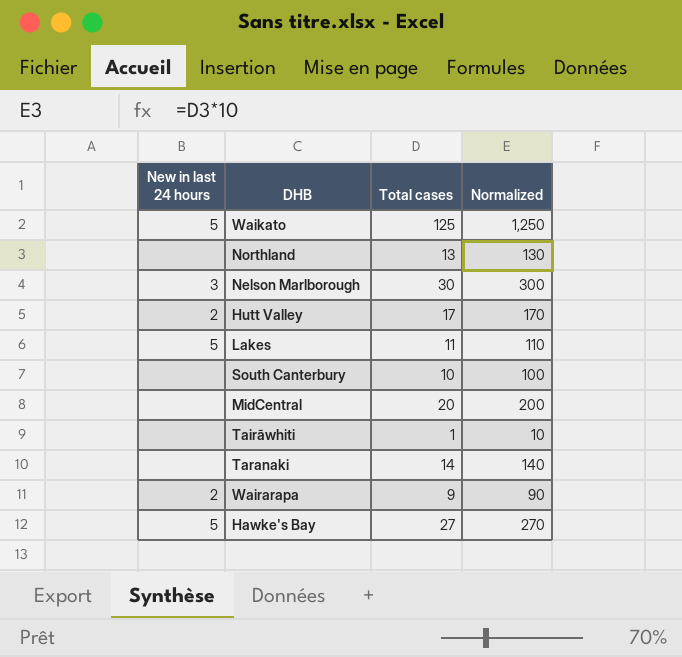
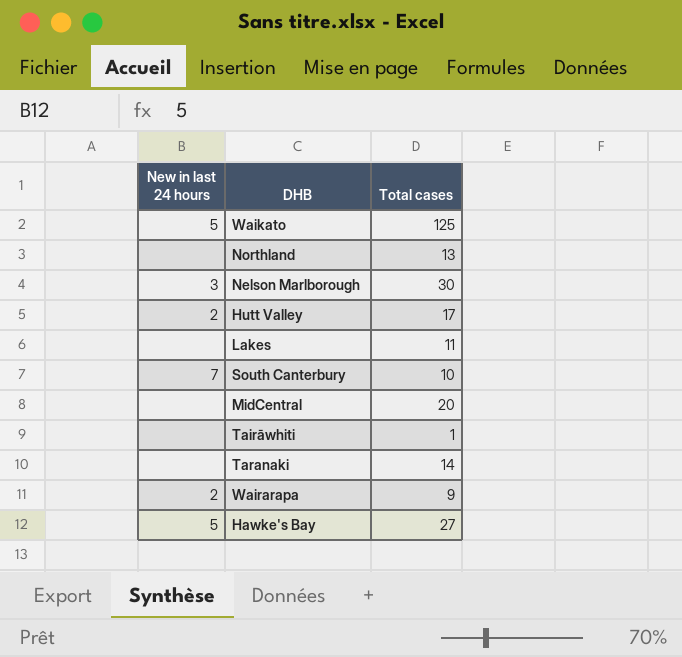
column Normalized | formula: [Total cases] * 10 -> none
Lakes | New in last 24 hours: 5 -> none
South Canterbury | New in last 24 hours: none -> 7

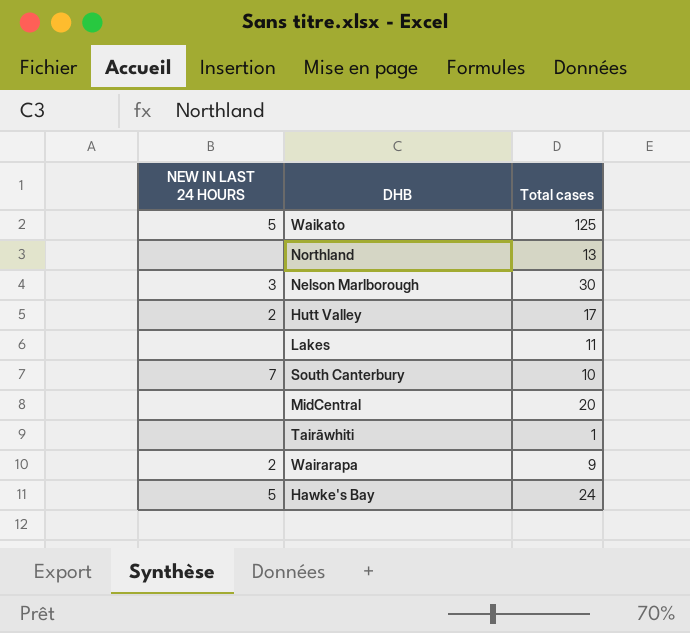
column name: New in last 24 hours -> NEW IN LAST 24 HOURS
row Taranaki: none | 14 -> none
Hawke's Bay | Total cases: 27 -> 24

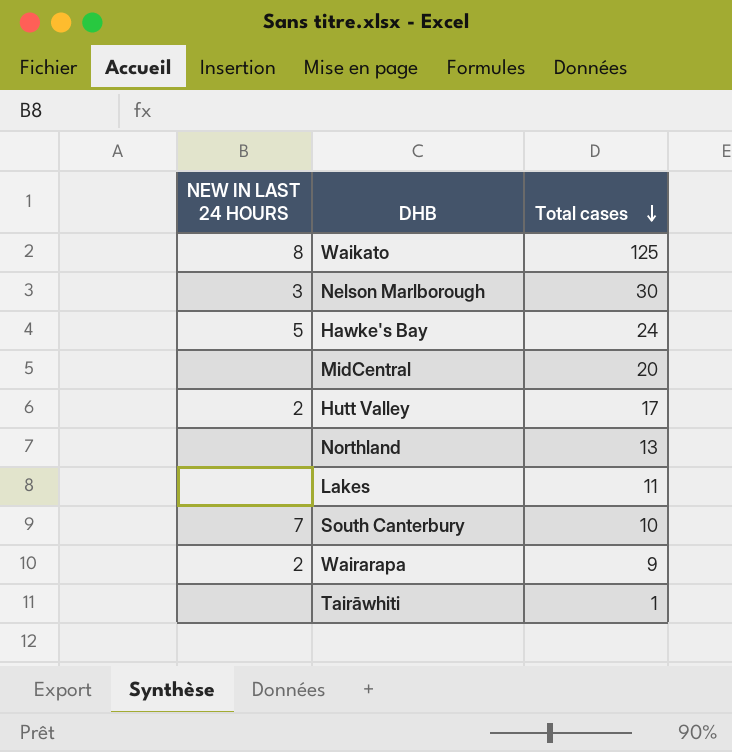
row order: none -> Total cases descending
Waikato | NEW IN LAST 24 HOURS: 5 -> 8

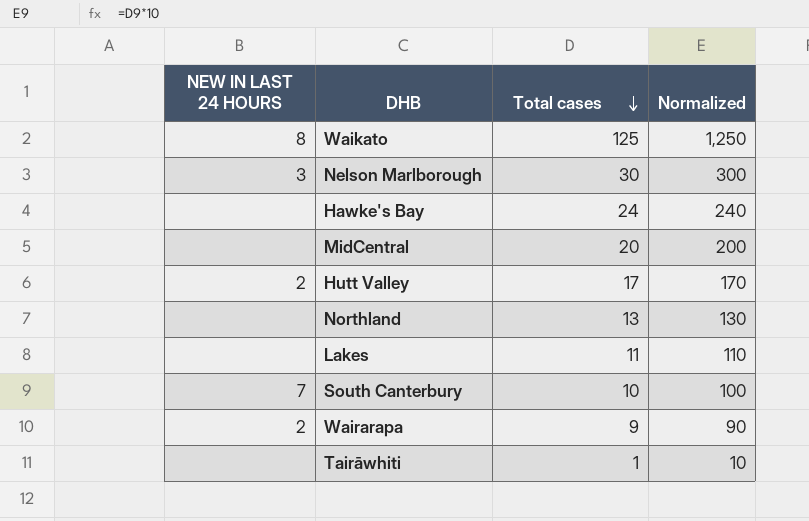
column Normalized | formula: none -> [Total cases] * 10
Hawke's Bay | NEW IN LAST 24 HOURS: 5 -> none

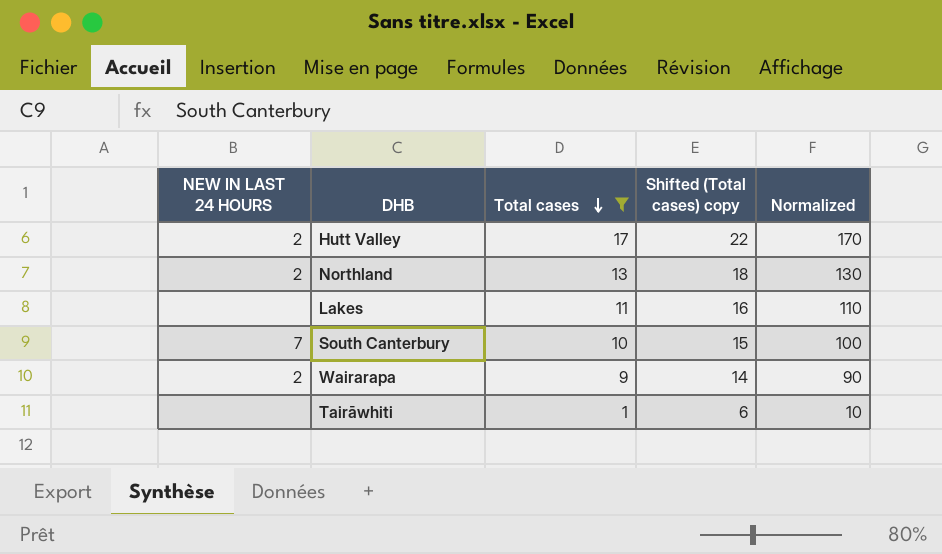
filter: none -> Total cases <= 17
column Shifted (Total cases) copy | formula: none -> [Total cases] + 5
Northland | NEW IN LAST 24 HOURS: none -> 2

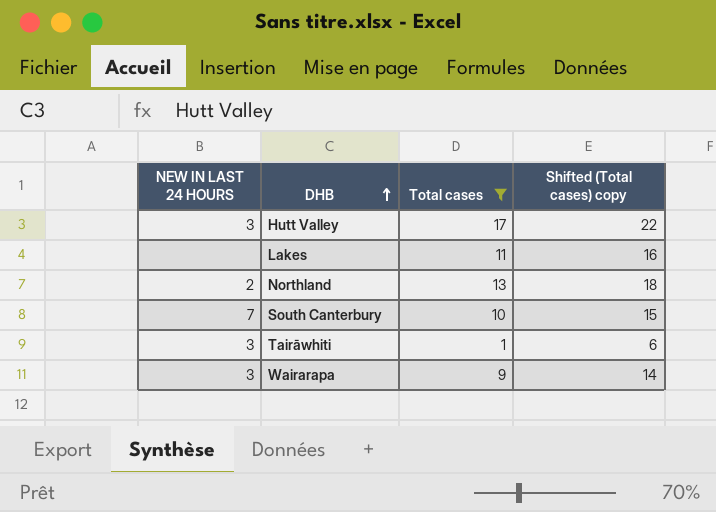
row order: Total cases descending -> DHB ascending
column Normalized | formula: [Total cases] * 10 -> none
Hutt Valley | NEW IN LAST 24 HOURS: 2 -> 3
Tairāwhiti | NEW IN LAST 24 HOURS: none -> 3
Wairarapa | NEW IN LAST 24 HOURS: 2 -> 3

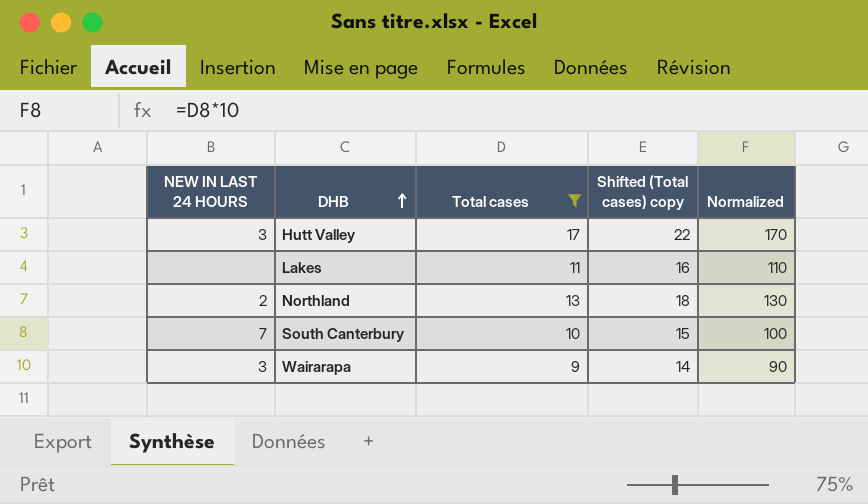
column Normalized | formula: none -> [Total cases] * 10
row Tairāwhiti: 3 | 1 | 6 -> none

